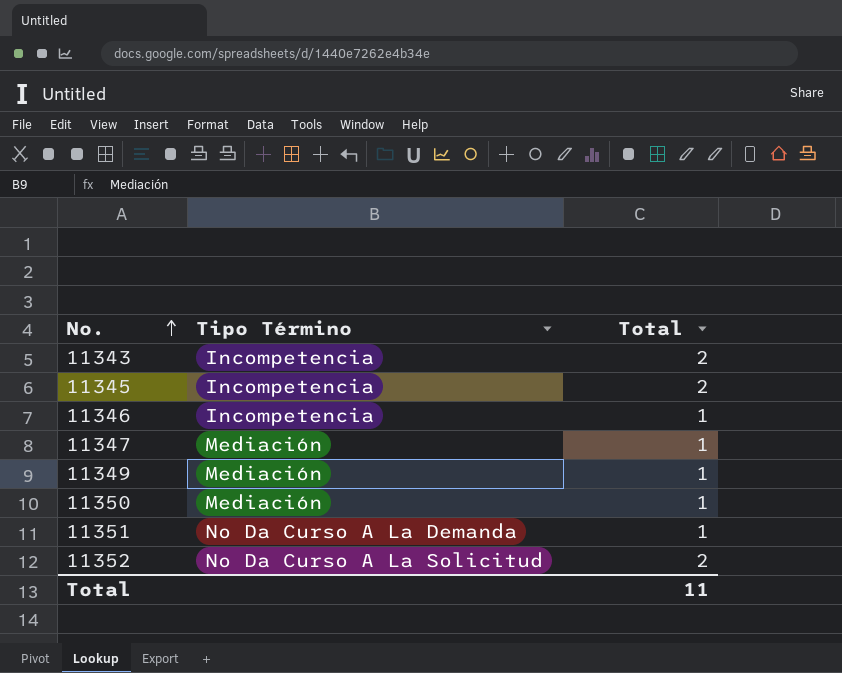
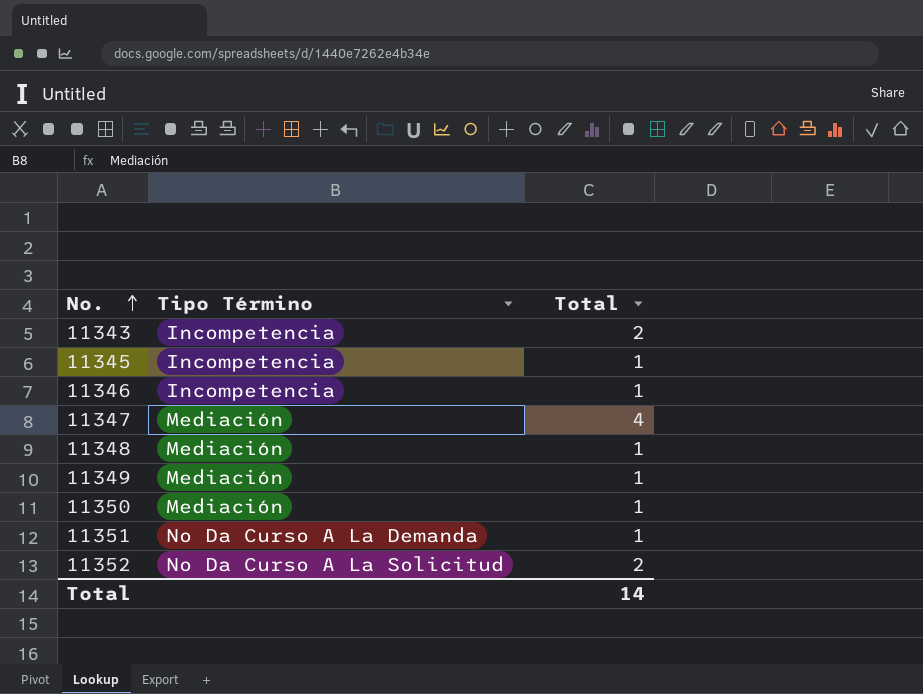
11345 | Total: 2 -> 1
11347 | Total: 1 -> 4
row 11348: none -> Mediación | 1
Total | Total: 11 -> 14

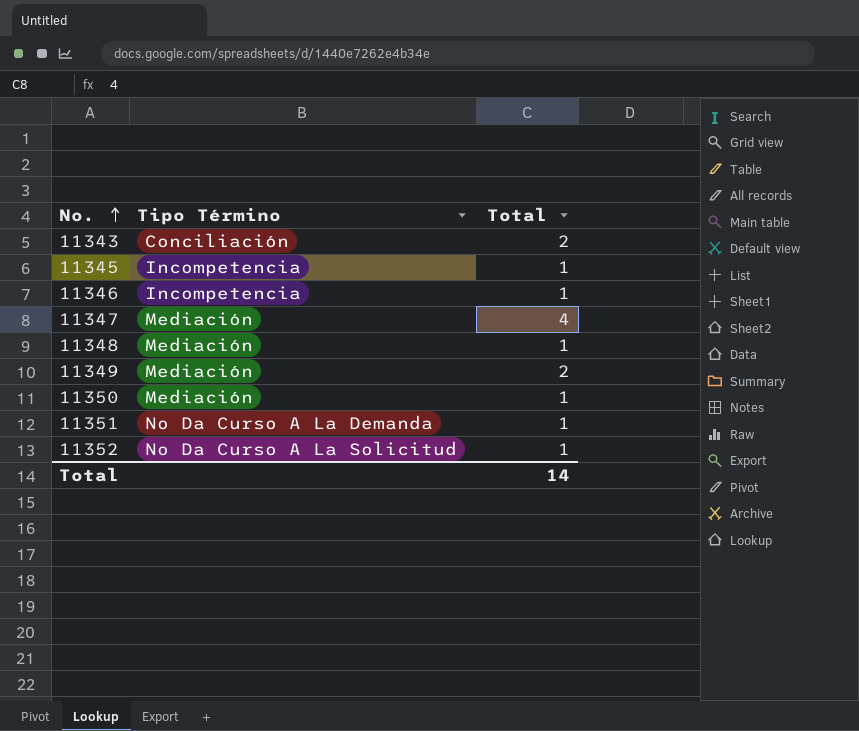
11343 | Tipo Término: Incompetencia -> Conciliación
11349 | Total: 1 -> 2
11352 | Total: 2 -> 1

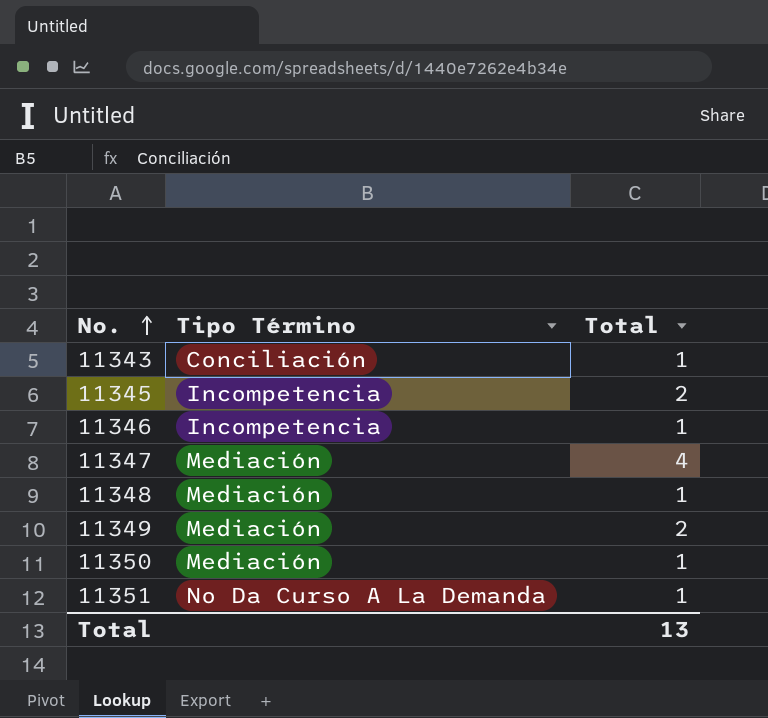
row 11352: No Da Curso A La Solicitud | 1 -> none
11343 | Total: 2 -> 1
11345 | Total: 1 -> 2
Total | Total: 14 -> 13

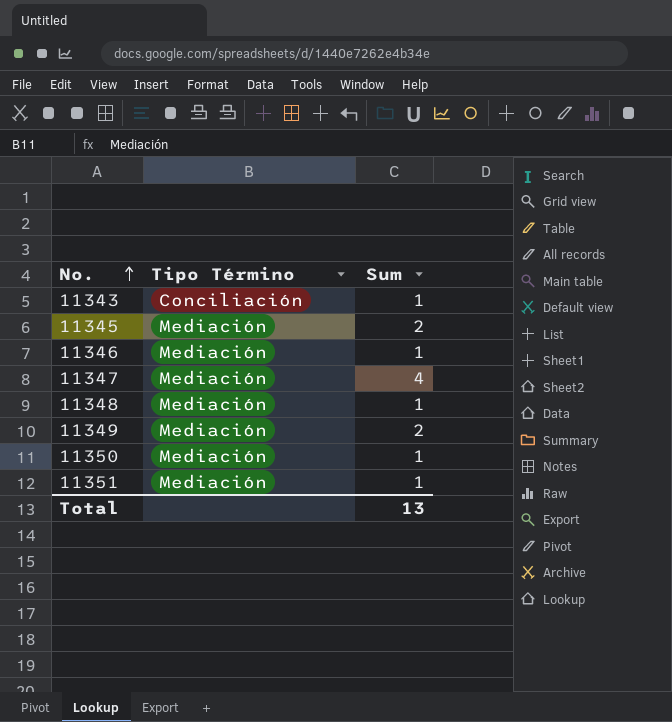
column name: Total -> Sum
11345 | Tipo Término: Incompetencia -> Mediación
11346 | Tipo Término: Incompetencia -> Mediación
11351 | Tipo Término: No Da Curso A La Demanda -> Mediación

